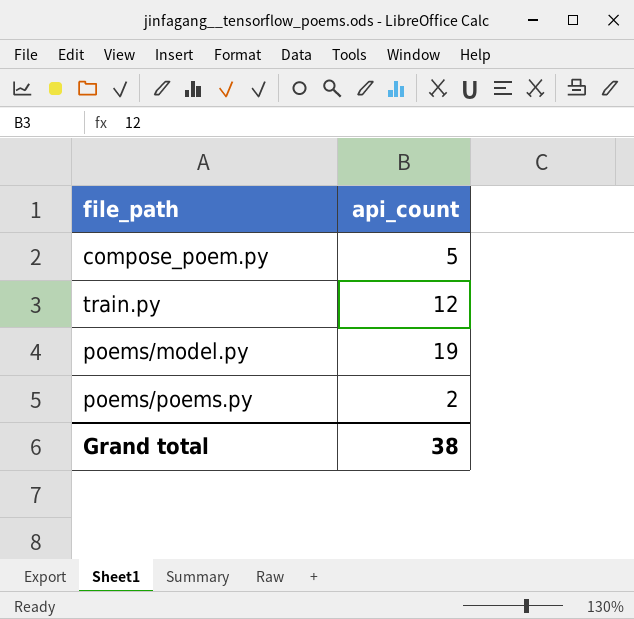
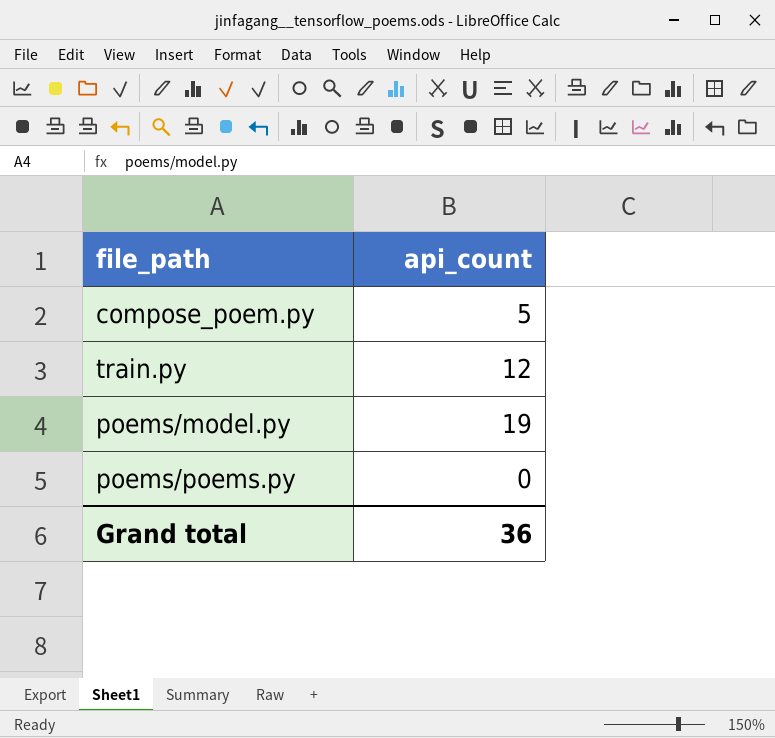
poems/poems.py | api_count: 2 -> 0
Grand total | api_count: 38 -> 36

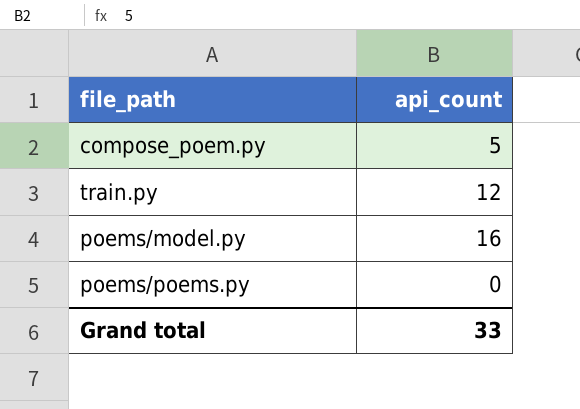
poems/model.py | api_count: 19 -> 16
Grand total | api_count: 36 -> 33

